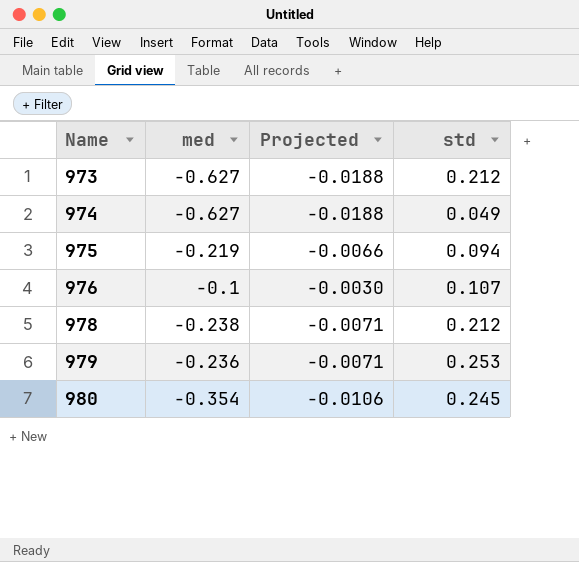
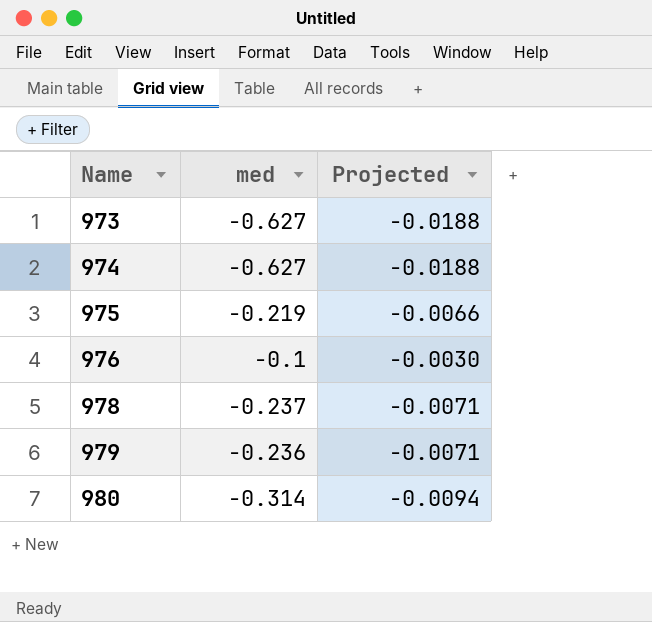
column std | position: 4 -> none
978 | med: -0.238 -> -0.237
980 | med: -0.354 -> -0.314
980 | Projected: -0.0106 -> -0.0094

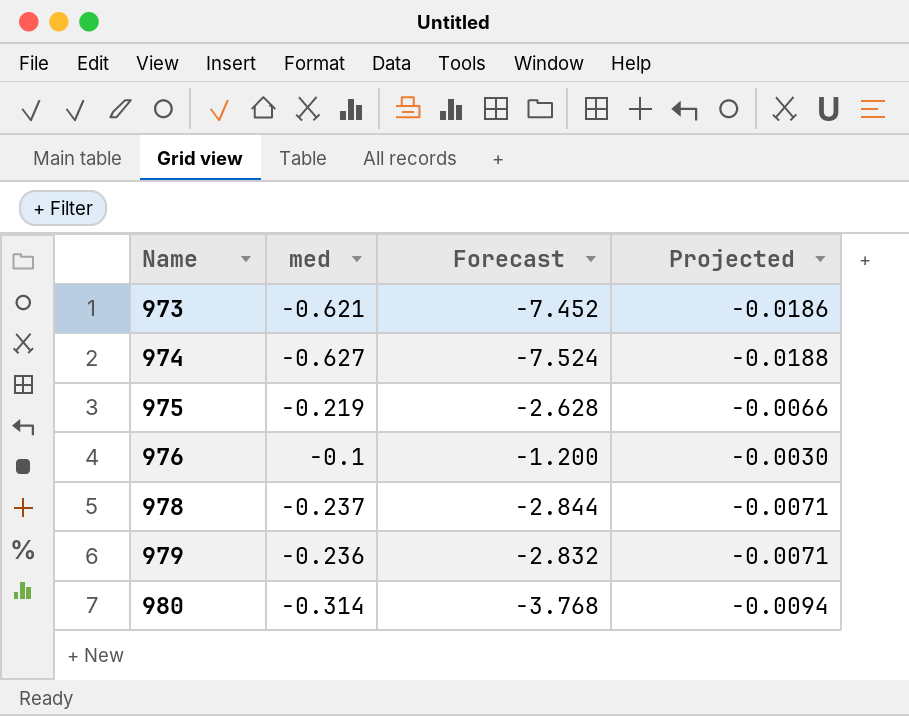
column Forecast | formula: none -> [med] * 12
973 | med: -0.627 -> -0.621
973 | Projected: -0.0188 -> -0.0186

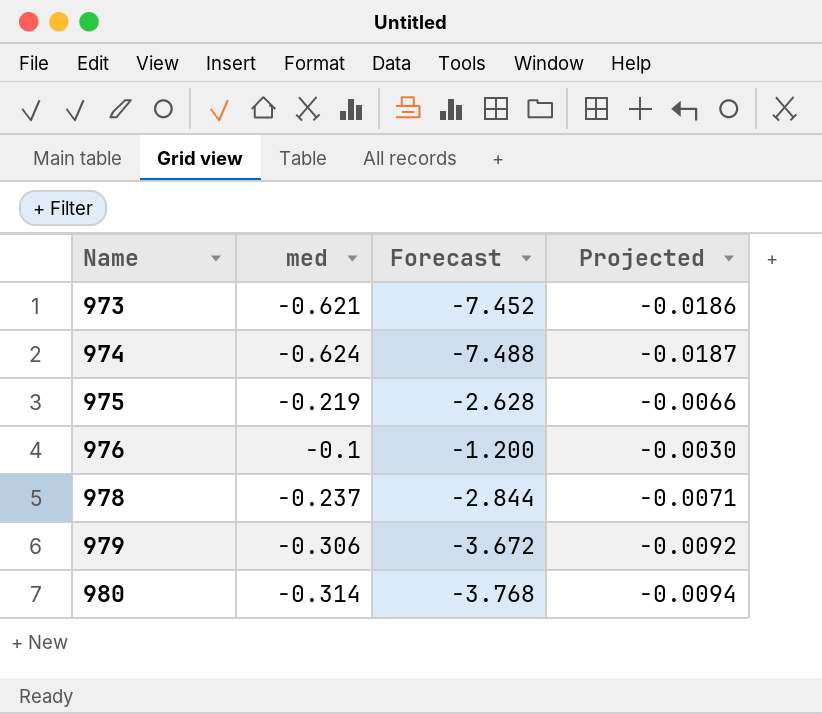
974 | med: -0.627 -> -0.624
974 | Forecast: -7.524 -> -7.488
974 | Projected: -0.0188 -> -0.0187
979 | med: -0.236 -> -0.306
979 | Forecast: -2.832 -> -3.672
979 | Projected: -0.0071 -> -0.0092

